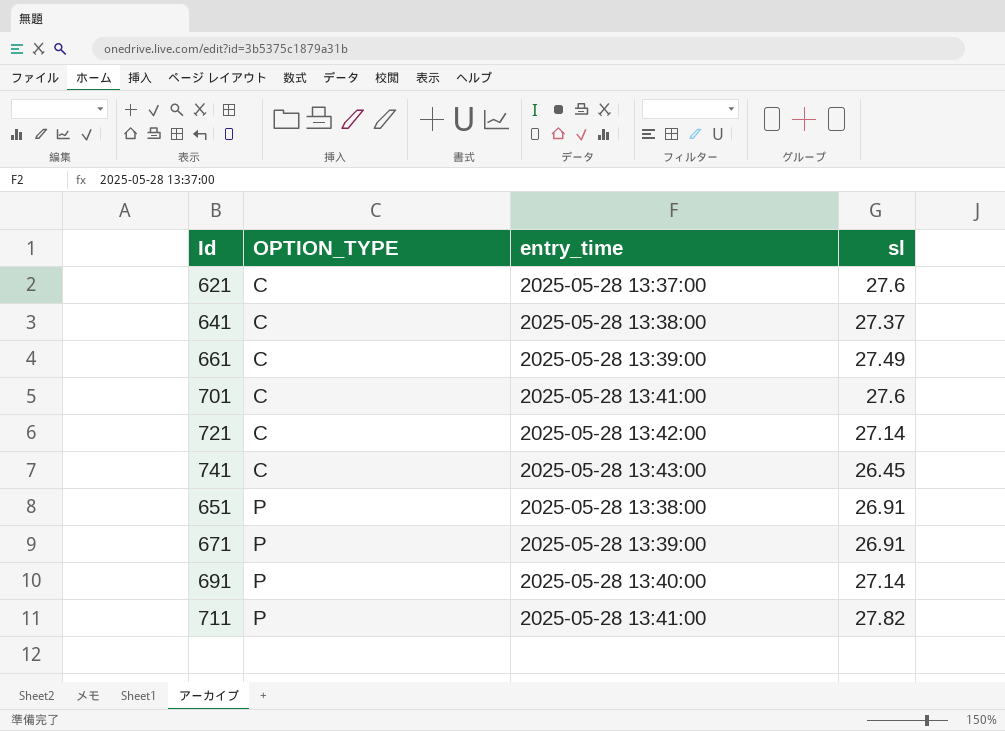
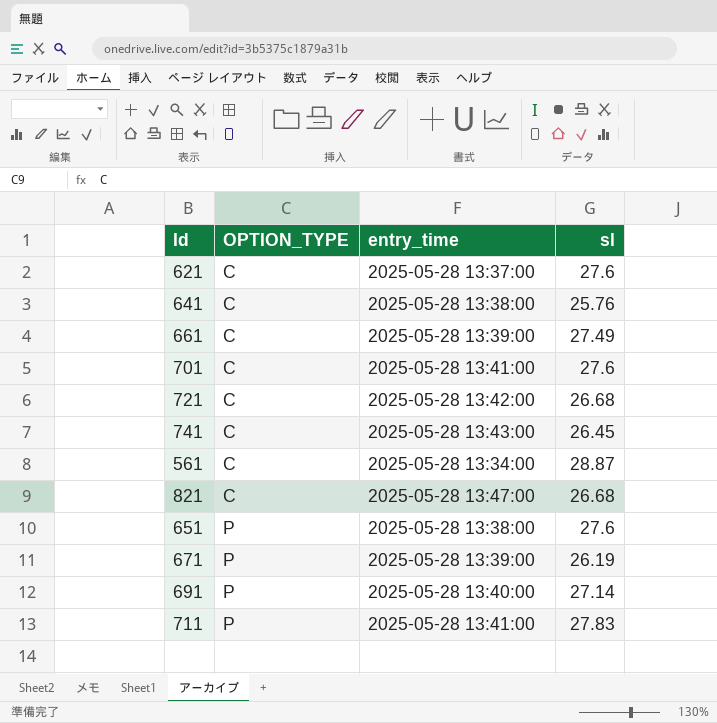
641 | sl: 27.37 -> 25.76
721 | sl: 27.14 -> 26.68
row 561: none -> C | 2025-05-28 13:34:00 | 28.87
row 821: none -> C | 2025-05-28 13:47:00 | 26.68
651 | sl: 26.91 -> 27.6
671 | sl: 26.91 -> 26.19
711 | sl: 27.82 -> 27.83

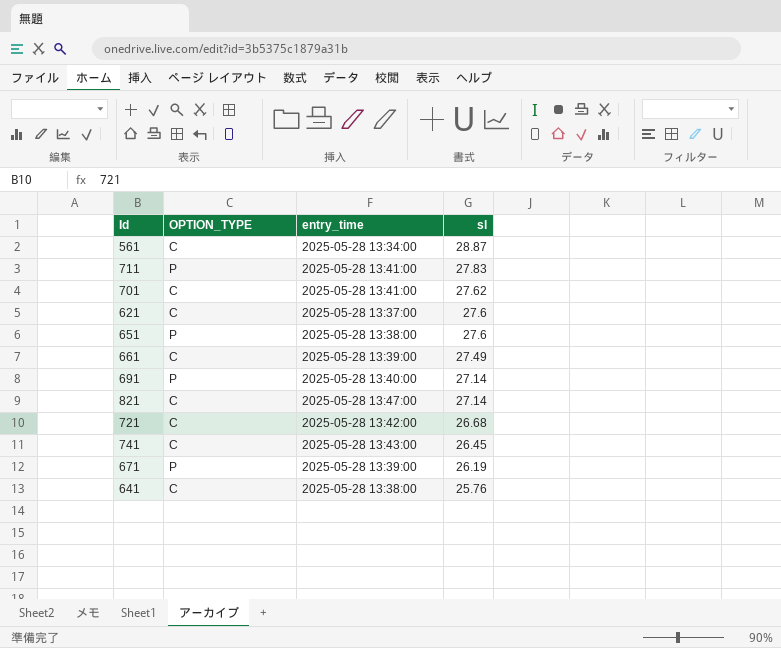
row order: OPTION_TYPE ascending -> sl descending
701 | sl: 27.6 -> 27.62
821 | sl: 26.68 -> 27.14

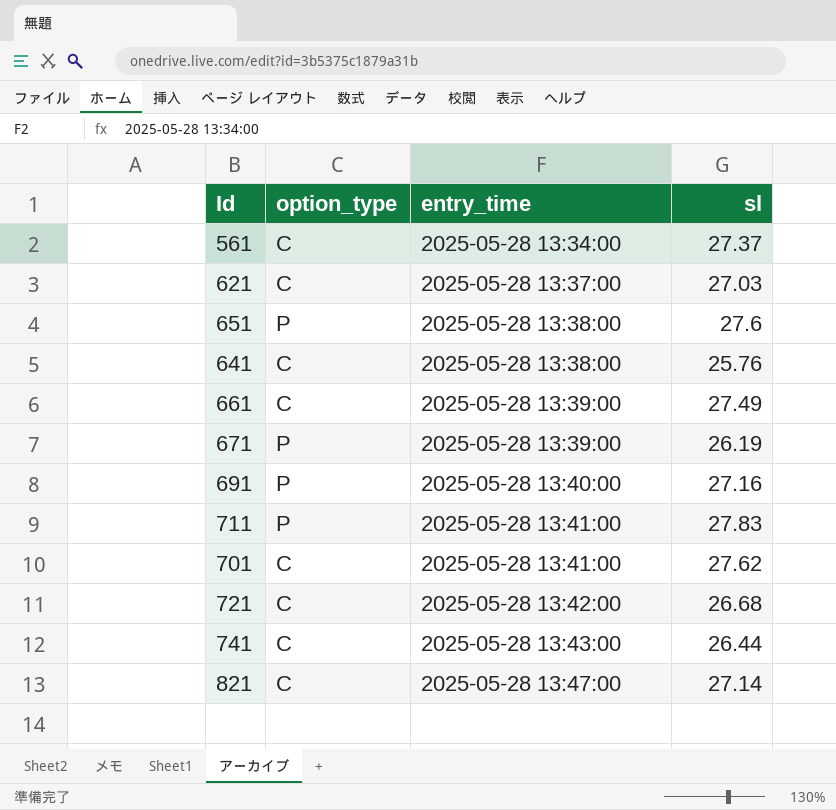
row order: sl descending -> entry_time ascending
column name: OPTION_TYPE -> option_type
561 | sl: 28.87 -> 27.37
621 | sl: 27.6 -> 27.03
691 | sl: 27.14 -> 27.16
741 | sl: 26.45 -> 26.44

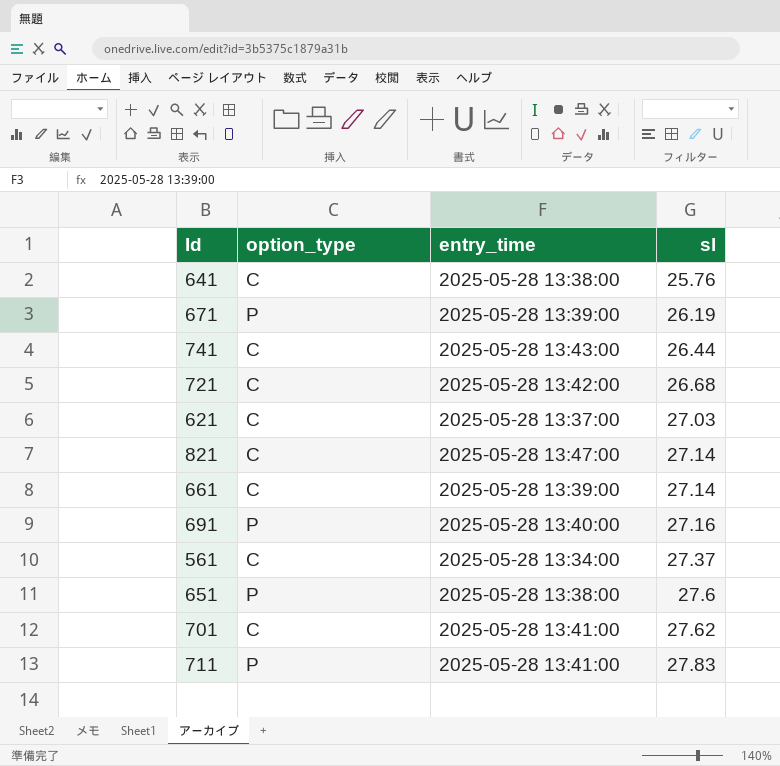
row order: entry_time ascending -> sl ascending
661 | sl: 27.49 -> 27.14

